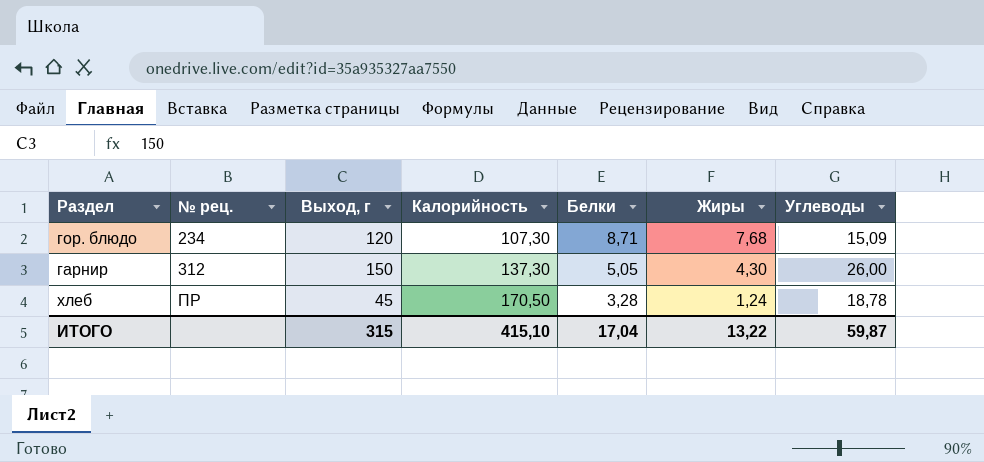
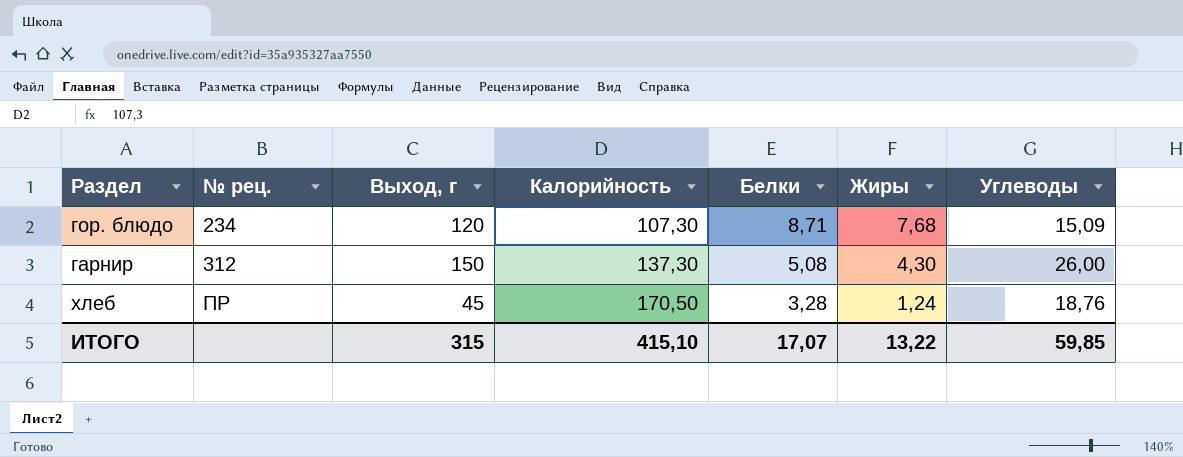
гарнир | Белки: 5,05 -> 5,08
хлеб | Углеводы: 18,78 -> 18,76
ИТОГО | Белки: 17,04 -> 17,07
ИТОГО | Углеводы: 59,87 -> 59,85

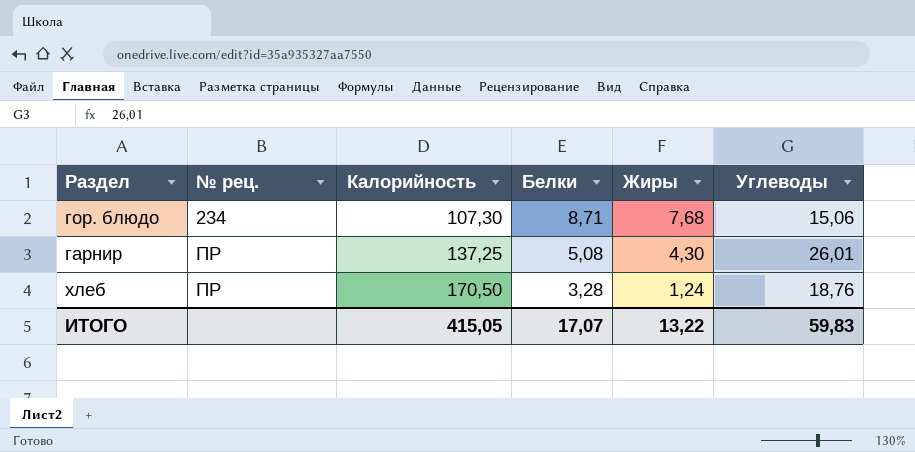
column Выход, г | position: 3 -> none
гор. блюдо | Углеводы: 15,09 -> 15,06
гарнир | № рец.: 312 -> ПР
гарнир | Калорийность: 137,30 -> 137,25
гарнир | Углеводы: 26,00 -> 26,01
ИТОГО | Калорийность: 415,10 -> 415,05
ИТОГО | Углеводы: 59,85 -> 59,83

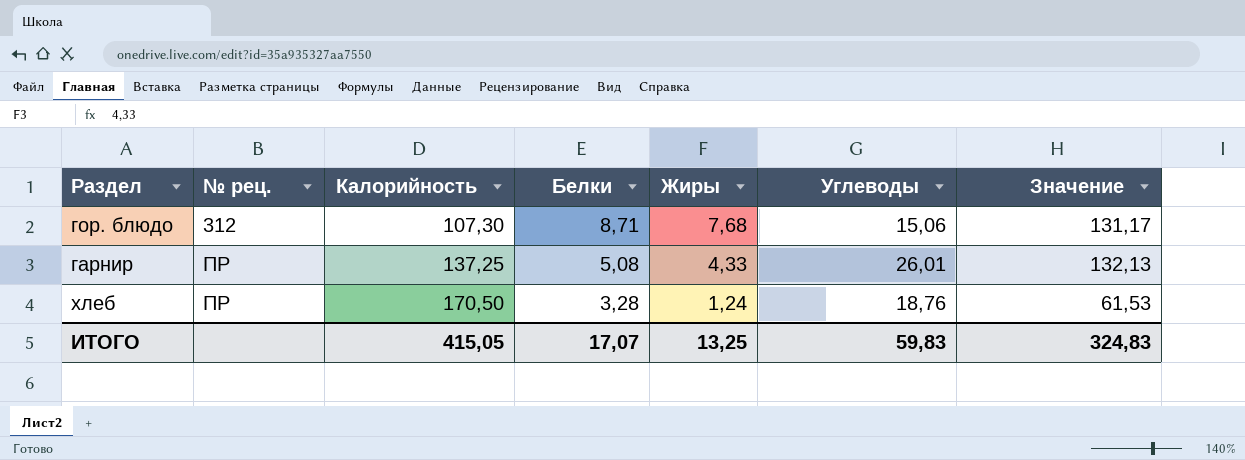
column Значение | formula: none -> [Белки] * [Углеводы]
гор. блюдо | № рец.: 234 -> 312
гарнир | Жиры: 4,30 -> 4,33
ИТОГО | Жиры: 13,22 -> 13,25

